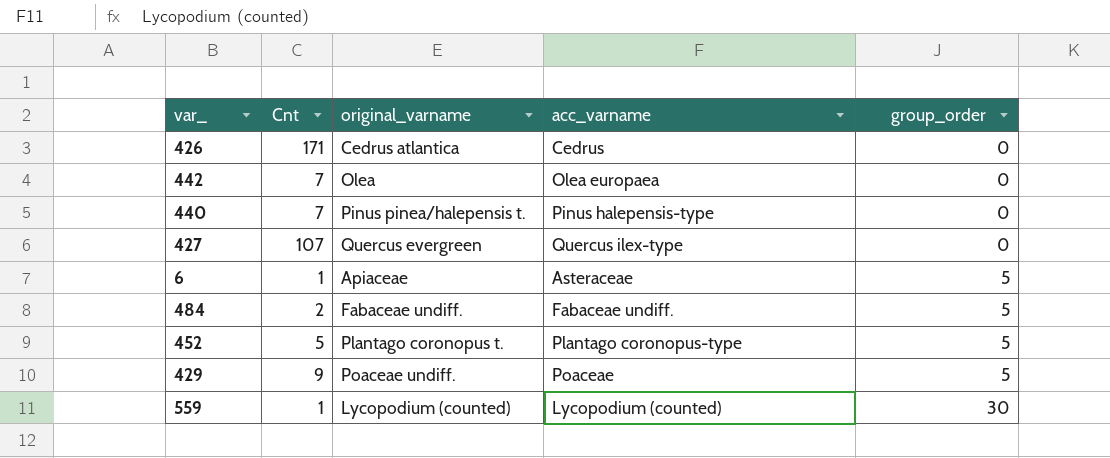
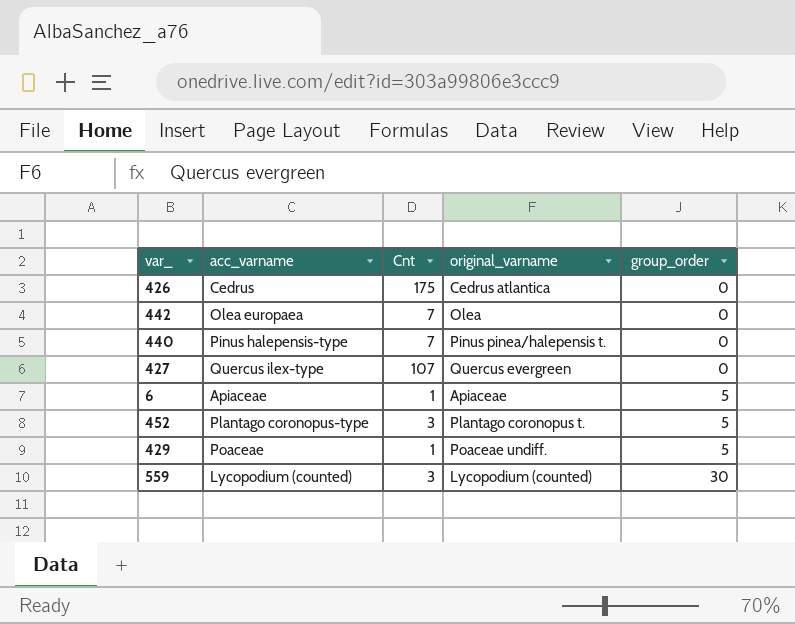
column acc_varname | position: 4 -> 2
row 484: 2 | Fabaceae undiff. | Fabaceae undiff. | 5 -> none
426 | Cnt: 171 -> 175
6 | acc_varname: Asteraceae -> Apiaceae
452 | Cnt: 5 -> 3
429 | Cnt: 9 -> 1
559 | Cnt: 1 -> 3

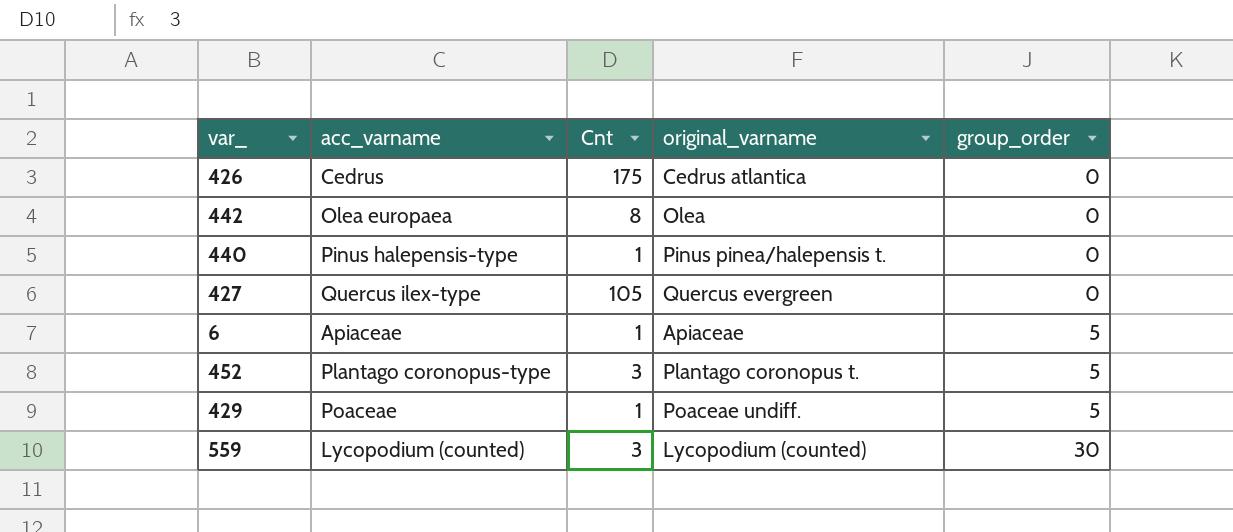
442 | Cnt: 7 -> 8
440 | Cnt: 7 -> 1
427 | Cnt: 107 -> 105

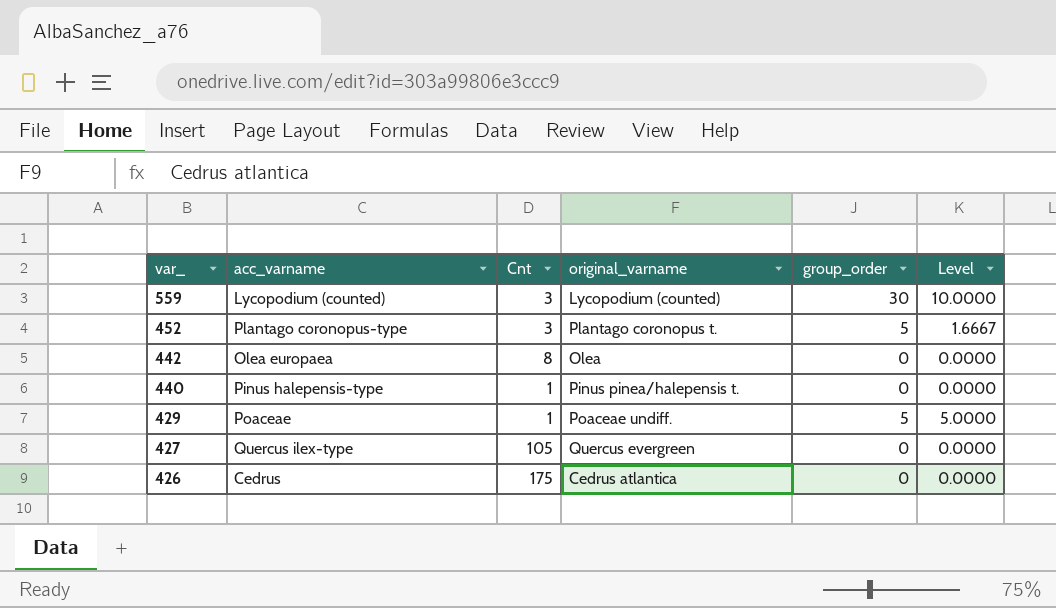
row order: group_order ascending -> var_ descending
column Level | formula: none -> [group_order] / [Cnt]
row 6: Apiaceae | 1 | Apiaceae | 5 -> none

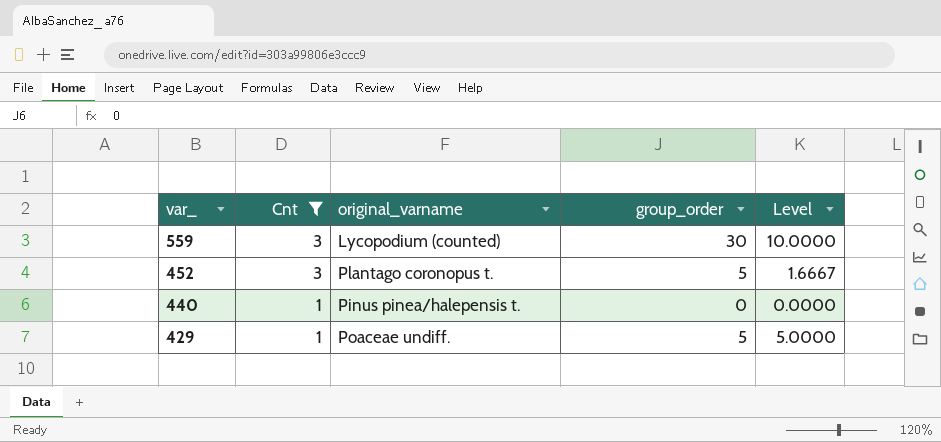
filter: none -> Cnt <= 3
column acc_varname | position: 2 -> none

